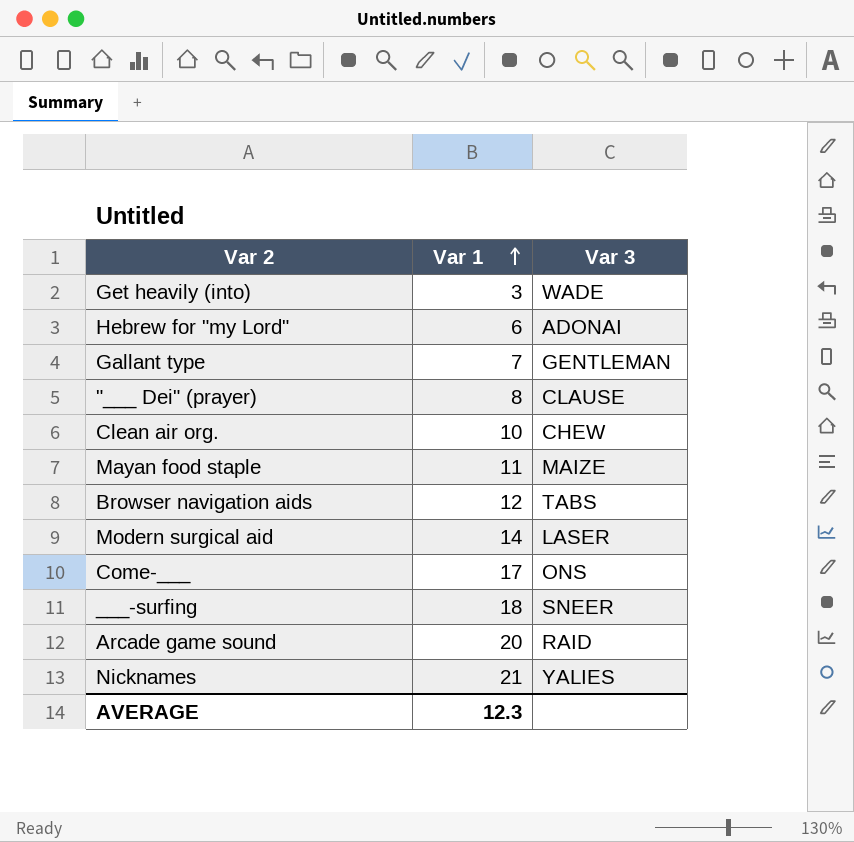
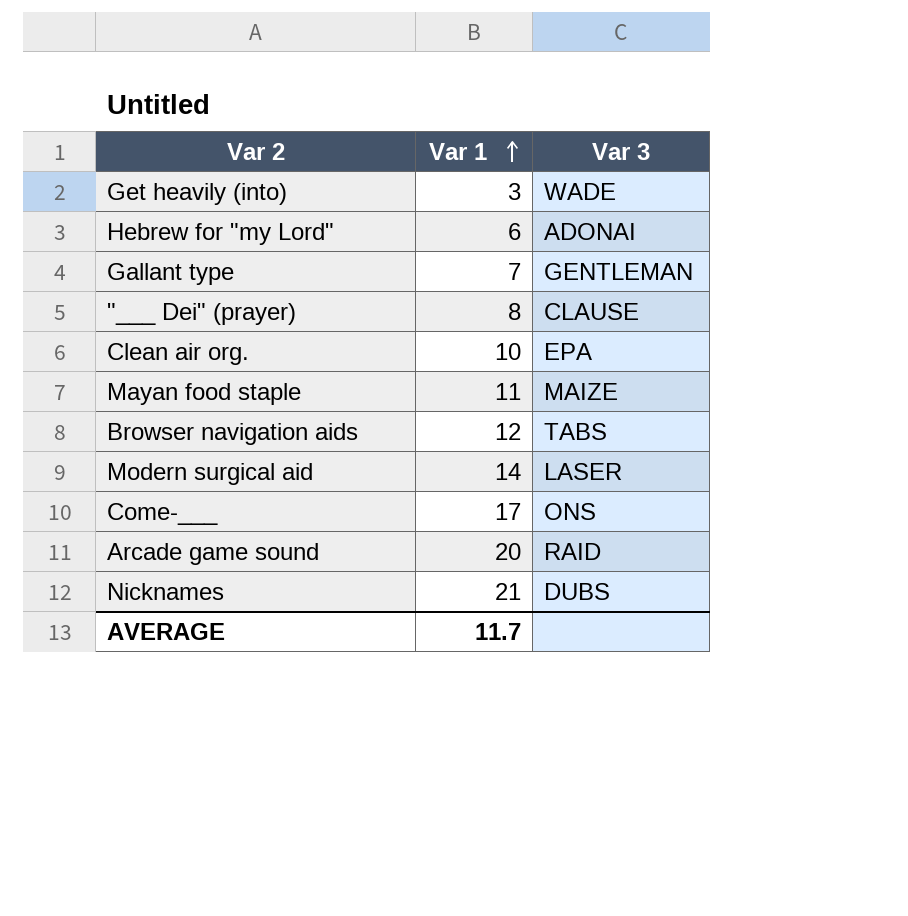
row ___-surfing: 18 | SNEER -> none
Clean air org. | Var 3: CHEW -> EPA
Nicknames | Var 3: YALIES -> DUBS
AVERAGE | Var 1: 12.3 -> 11.7

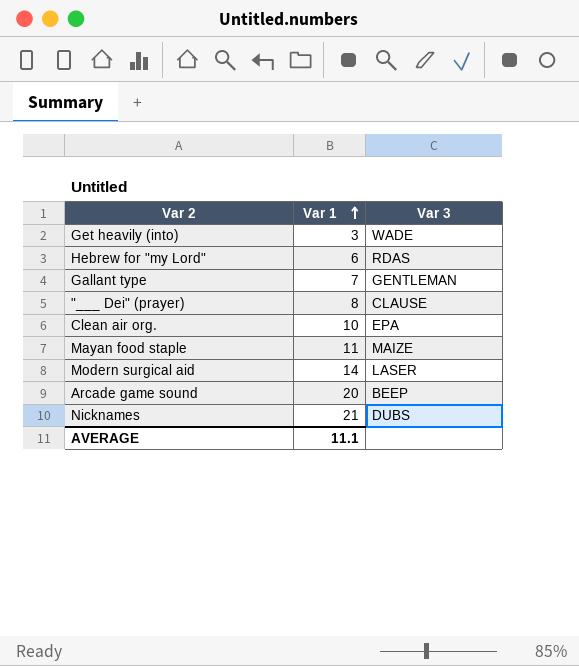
row Browser navigation aids: 12 | TABS -> none
row Come-___: 17 | ONS -> none
Hebrew for "my Lord" | Var 3: ADONAI -> RDAS
Arcade game sound | Var 3: RAID -> BEEP
AVERAGE | Var 1: 11.7 -> 11.1

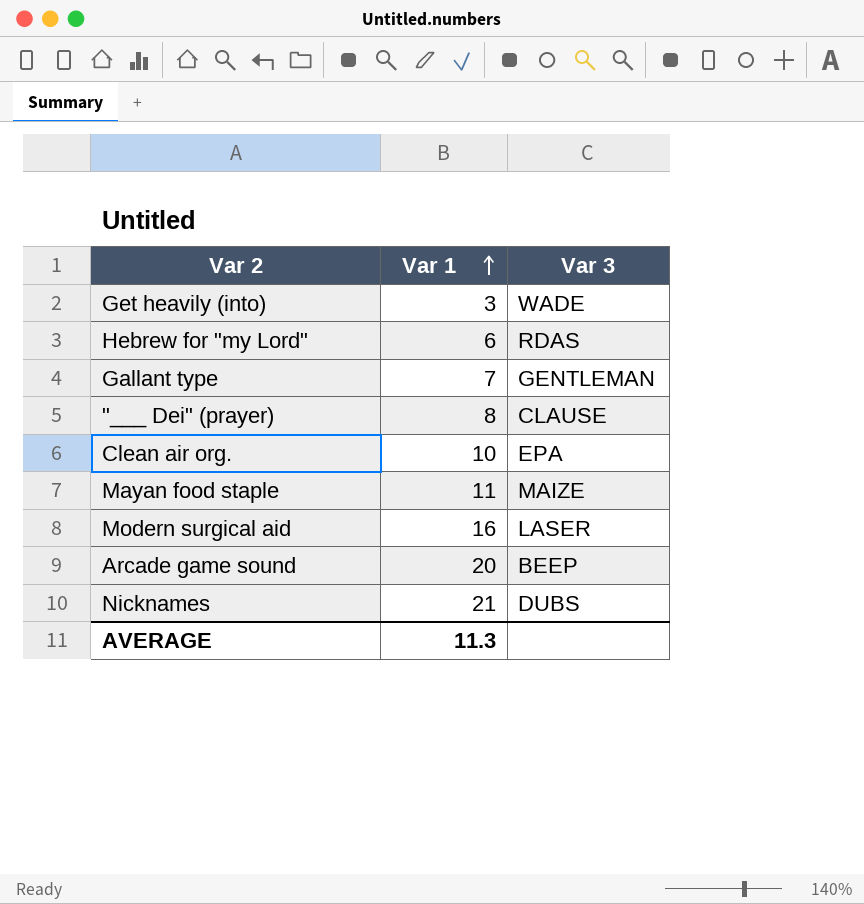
Modern surgical aid | Var 1: 14 -> 16
AVERAGE | Var 1: 11.1 -> 11.3

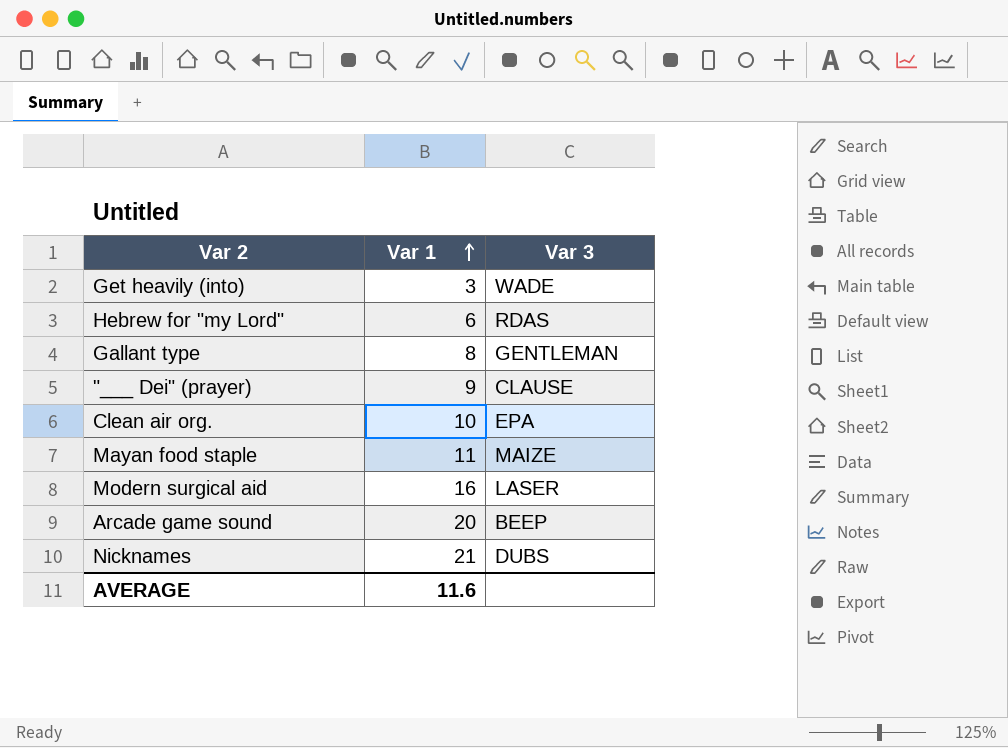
Gallant type | Var 1: 7 -> 8
"___ Dei" (prayer) | Var 1: 8 -> 9
AVERAGE | Var 1: 11.3 -> 11.6

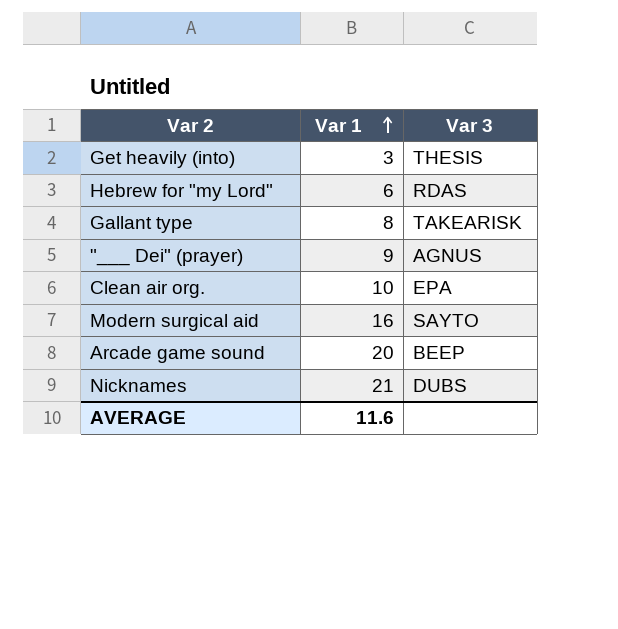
row Mayan food staple: 11 | MAIZE -> none
Get heavily (into) | Var 3: WADE -> THESIS
Gallant type | Var 3: GENTLEMAN -> TAKEARISK
"___ Dei" (prayer) | Var 3: CLAUSE -> AGNUS
Modern surgical aid | Var 3: LASER -> SAYTO

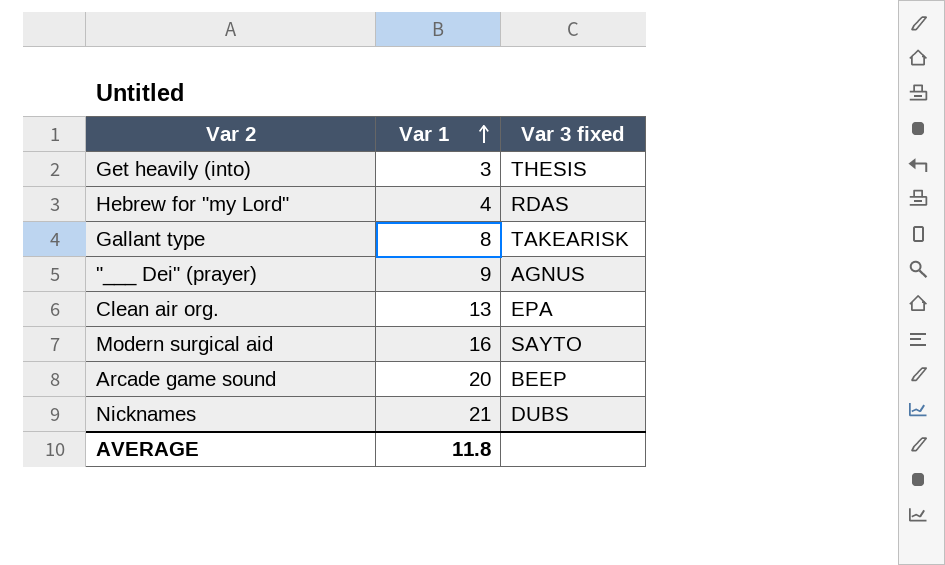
column name: Var 3 -> Var 3 fixed
Hebrew for "my Lord" | Var 1: 6 -> 4
Clean air org. | Var 1: 10 -> 13
AVERAGE | Var 1: 11.6 -> 11.8

